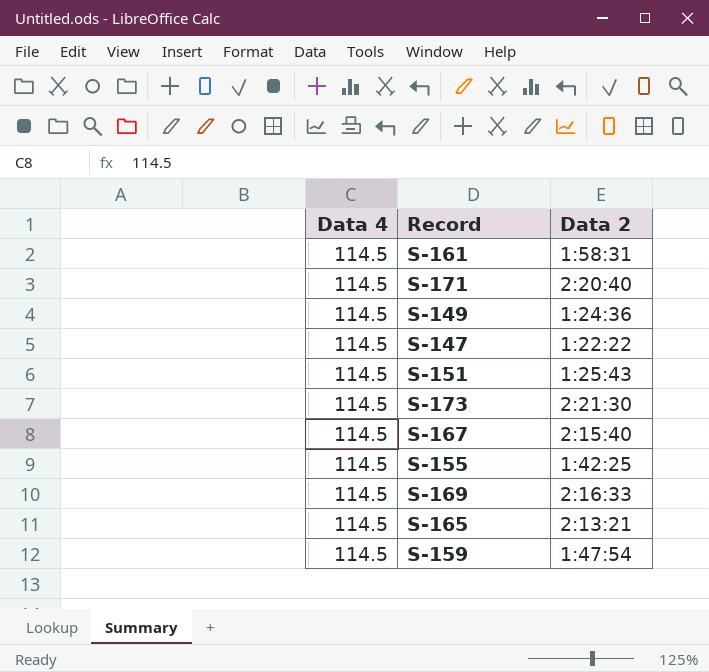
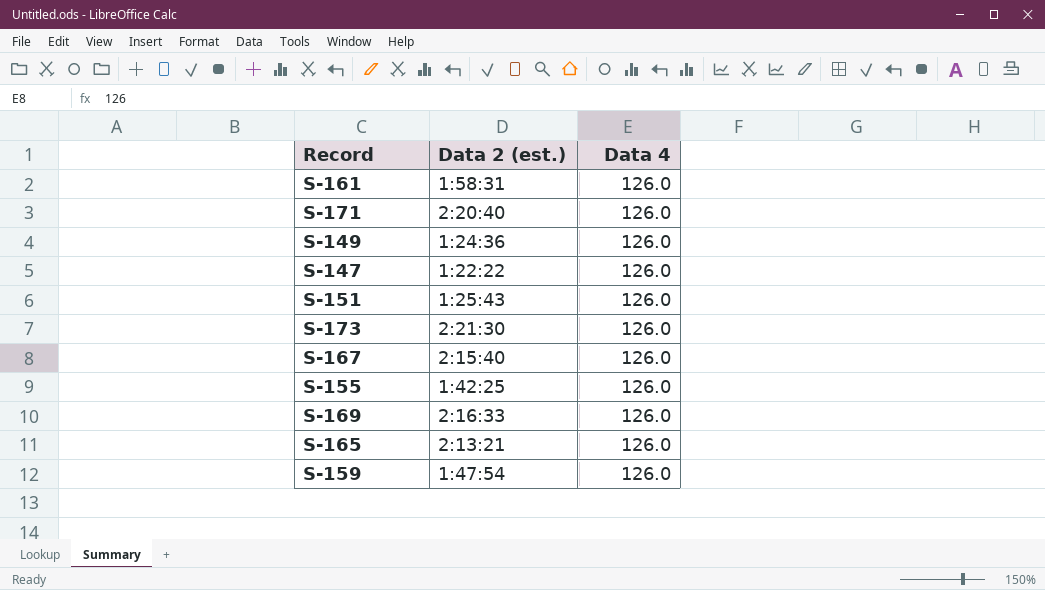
column name: Data 2 -> Data 2 (est.)
column Data 4 | position: 1 -> 3
S-161 | Data 4: 114.5 -> 126.0
S-171 | Data 4: 114.5 -> 126.0
S-149 | Data 4: 114.5 -> 126.0
S-147 | Data 4: 114.5 -> 126.0
S-151 | Data 4: 114.5 -> 126.0
S-173 | Data 4: 114.5 -> 126.0
S-167 | Data 4: 114.5 -> 126.0
S-155 | Data 4: 114.5 -> 126.0
S-169 | Data 4: 114.5 -> 126.0
S-165 | Data 4: 114.5 -> 126.0
S-159 | Data 4: 114.5 -> 126.0

